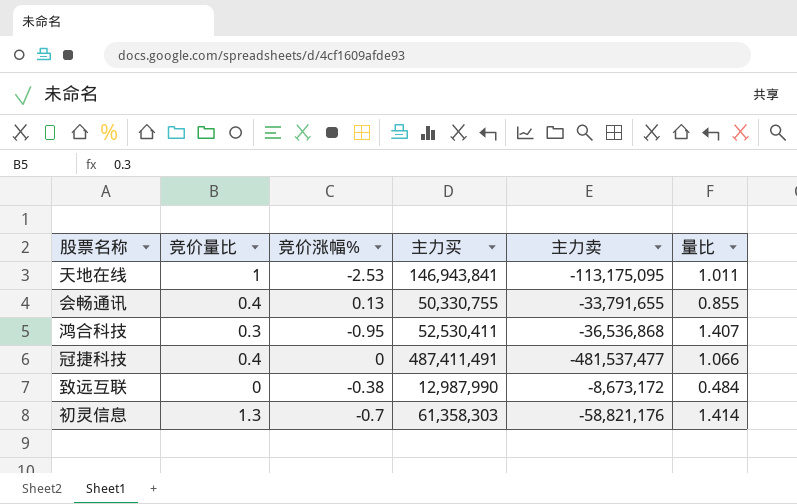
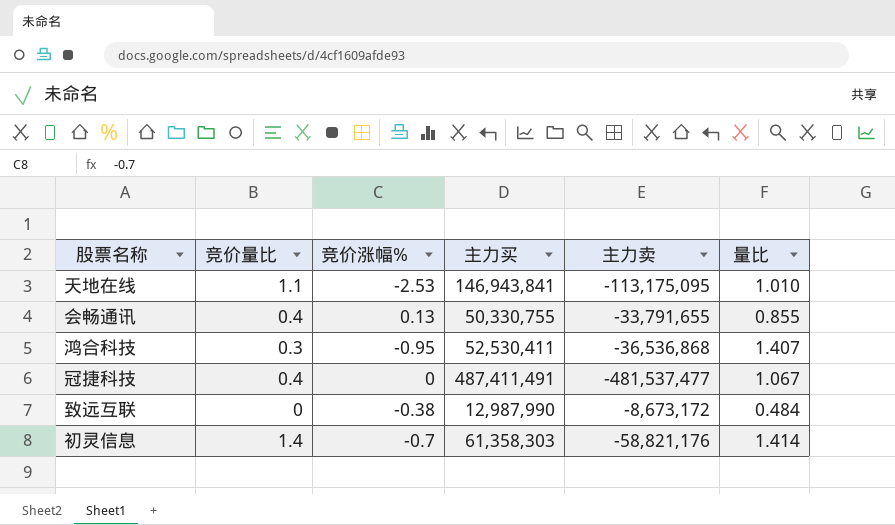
天地在线 | 竞价量比: 1 -> 1.1
天地在线 | 量比: 1.011 -> 1.010
冠捷科技 | 量比: 1.066 -> 1.067
初灵信息 | 竞价量比: 1.3 -> 1.4

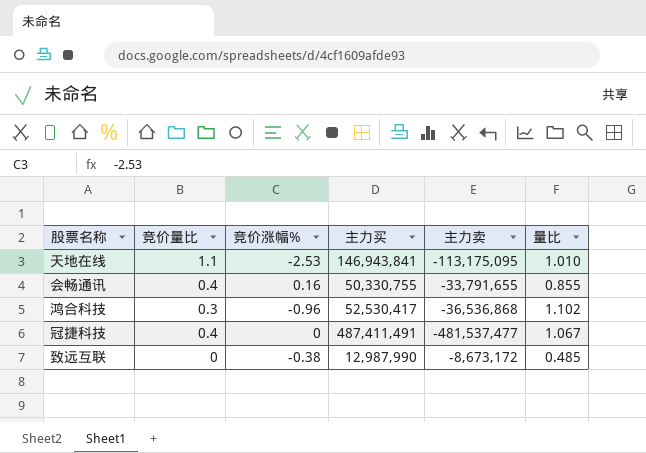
row 初灵信息: 1.4 | -0.7 | 61,358,303 | -58,821,176 | 1.414 -> none
会畅通讯 | 竞价涨幅%: 0.13 -> 0.16
鸿合科技 | 竞价涨幅%: -0.95 -> -0.96
鸿合科技 | 主力买: 52,530,411 -> 52,530,417
鸿合科技 | 量比: 1.407 -> 1.102
致远互联 | 量比: 0.484 -> 0.485

